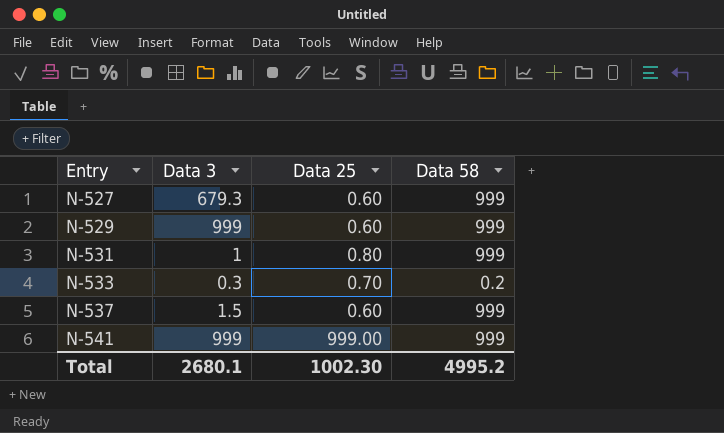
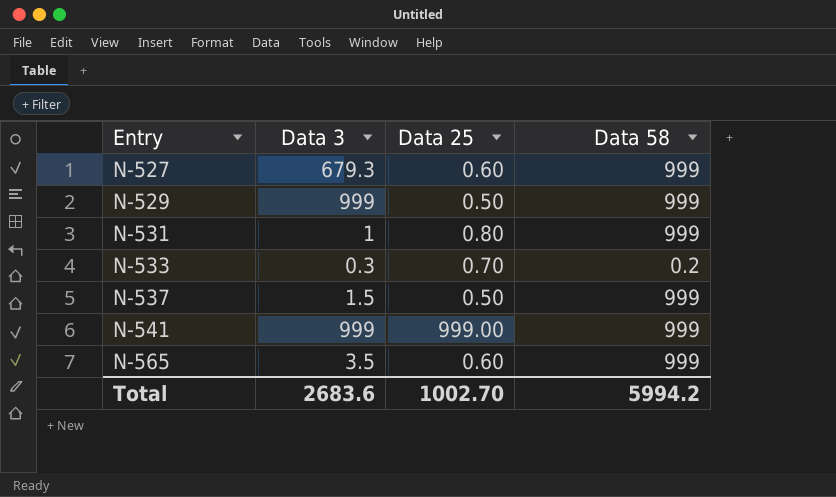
N-529 | Data 25: 0.60 -> 0.50
N-537 | Data 25: 0.60 -> 0.50
row N-565: none -> 3.5 | 0.60 | 999
Total | Data 3: 2680.1 -> 2683.6
Total | Data 25: 1002.30 -> 1002.70
Total | Data 58: 4995.2 -> 5994.2

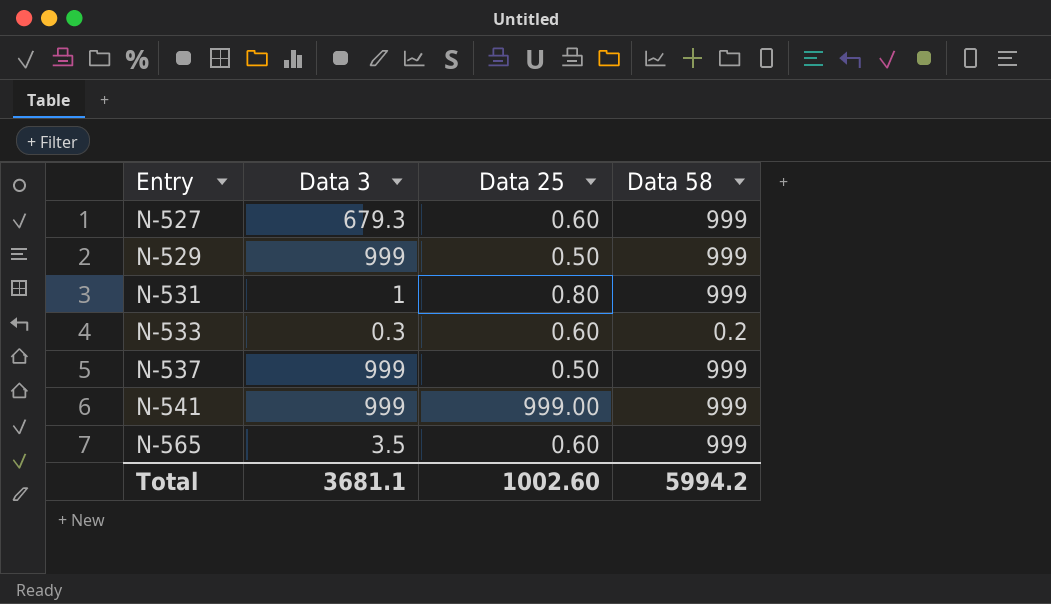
N-533 | Data 25: 0.70 -> 0.60
N-537 | Data 3: 1.5 -> 999
Total | Data 3: 2683.6 -> 3681.1
Total | Data 25: 1002.70 -> 1002.60

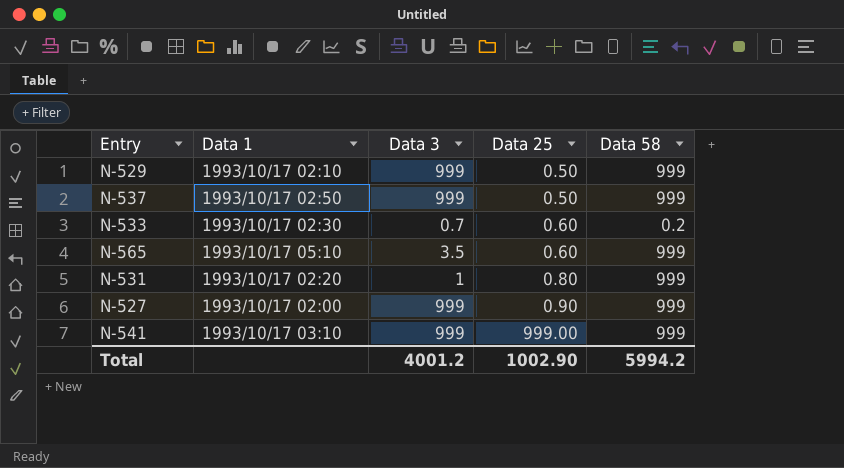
row order: Entry ascending -> Data 25 ascending
column Data 1 | position: none -> 2
N-533 | Data 3: 0.3 -> 0.7
N-527 | Data 3: 679.3 -> 999
N-527 | Data 25: 0.60 -> 0.90
Total | Data 3: 3681.1 -> 4001.2
Total | Data 25: 1002.60 -> 1002.90

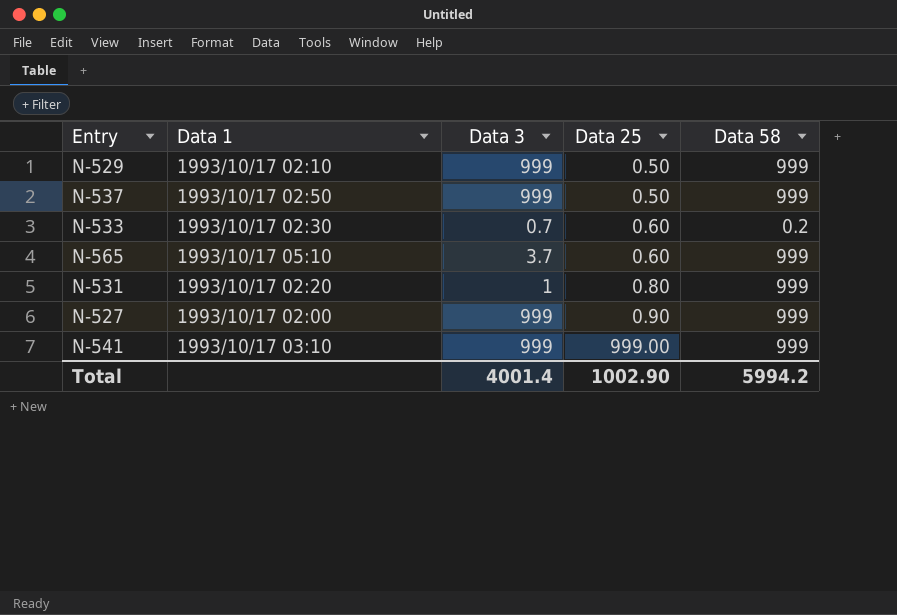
N-565 | Data 3: 3.5 -> 3.7
Total | Data 3: 4001.2 -> 4001.4

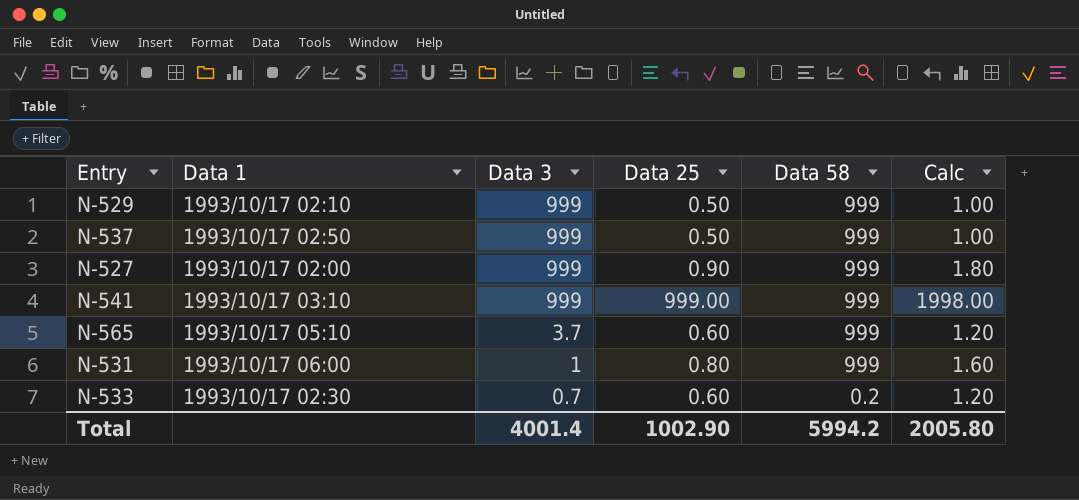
row order: Data 25 ascending -> Data 3 descending
column Calc | formula: none -> [Data 25] * 2
N-531 | Data 1: 1993/10/17 02:20 -> 1993/10/17 06:00

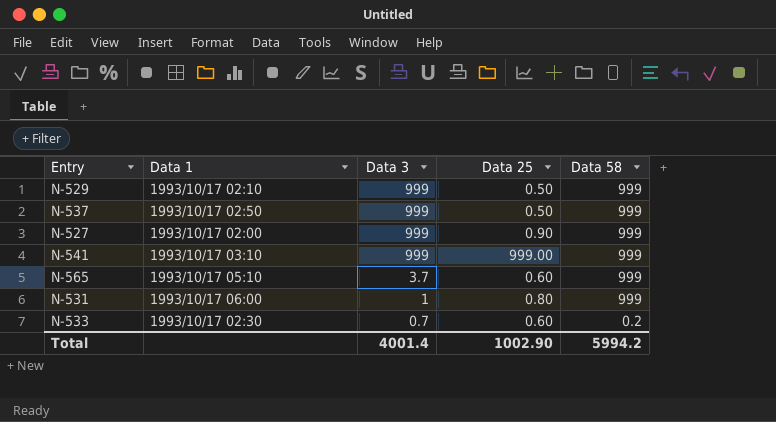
column Calc | formula: [Data 25] * 2 -> none

